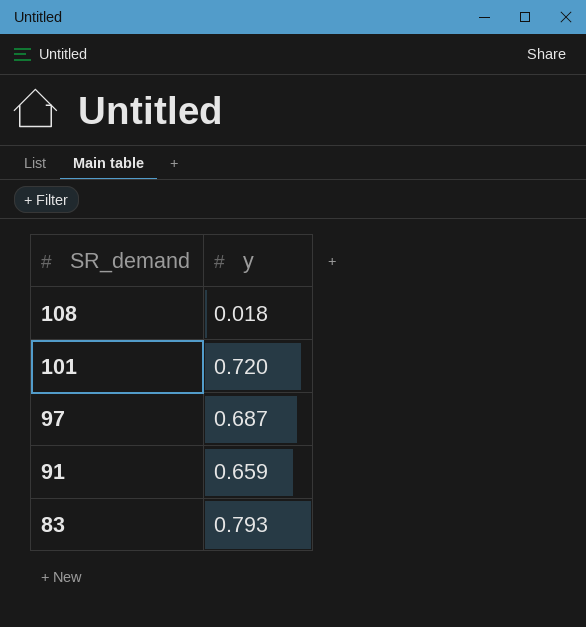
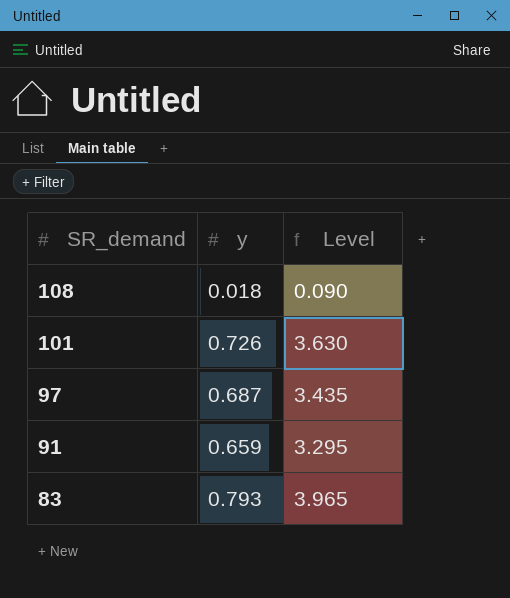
column Level | formula: none -> [y] * 5
101 | y: 0.720 -> 0.726

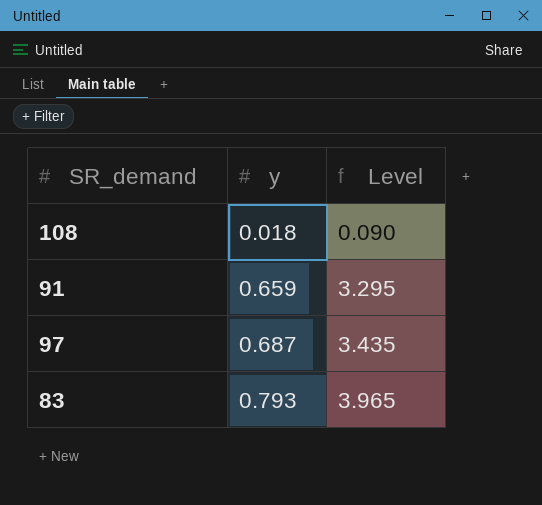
row order: SR_demand descending -> y ascending
row 101: 0.726 | 3.630 -> none

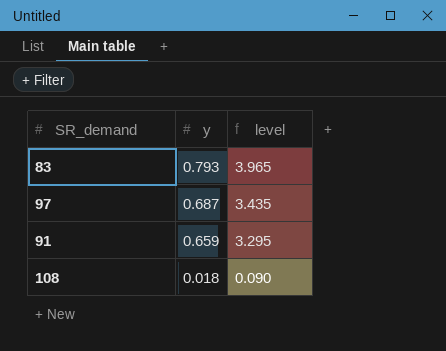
row order: y ascending -> y descending
column name: Level -> level

